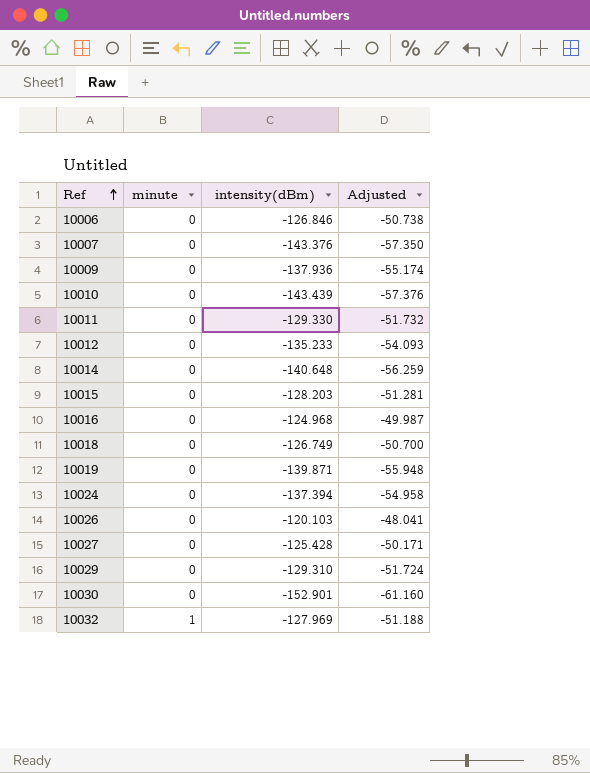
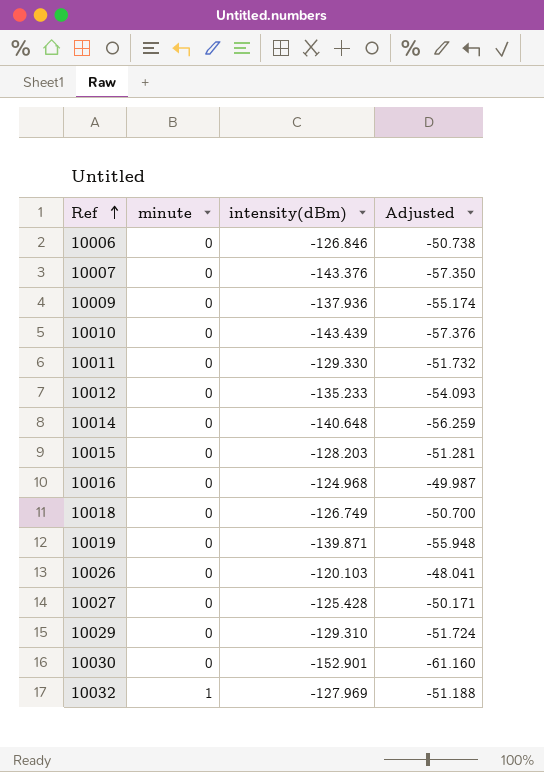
row 10024: 0 | -137.394 | -54.958 -> none

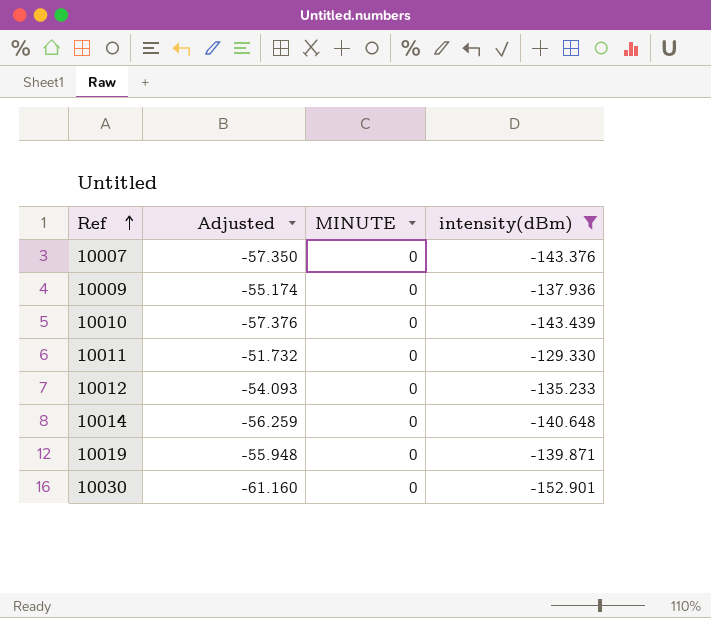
filter: none -> intensity(dBm) <= -129.330
column Adjusted | position: 4 -> 2
column name: minute -> MINUTE

